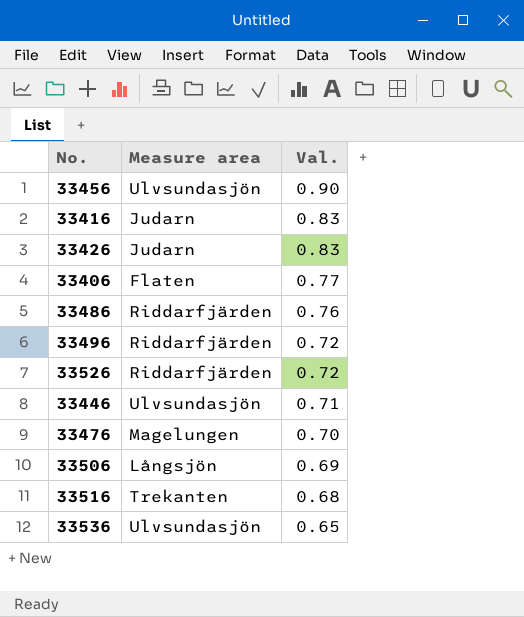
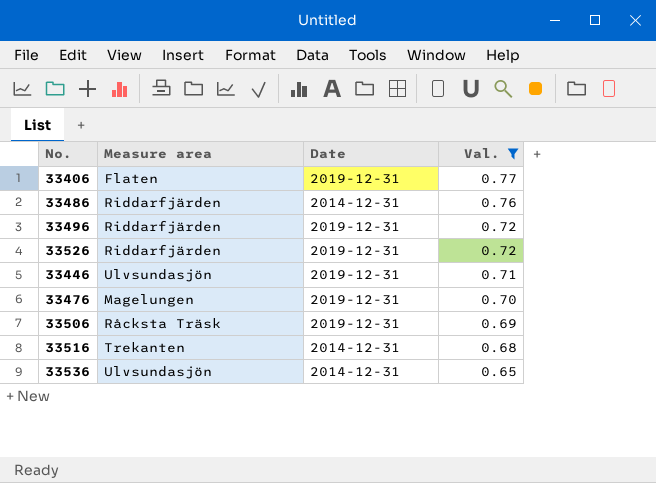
filter: none -> Val. <= 0.77
column Date | position: none -> 3
33506 | Measure area: Långsjön -> Råcksta Träsk

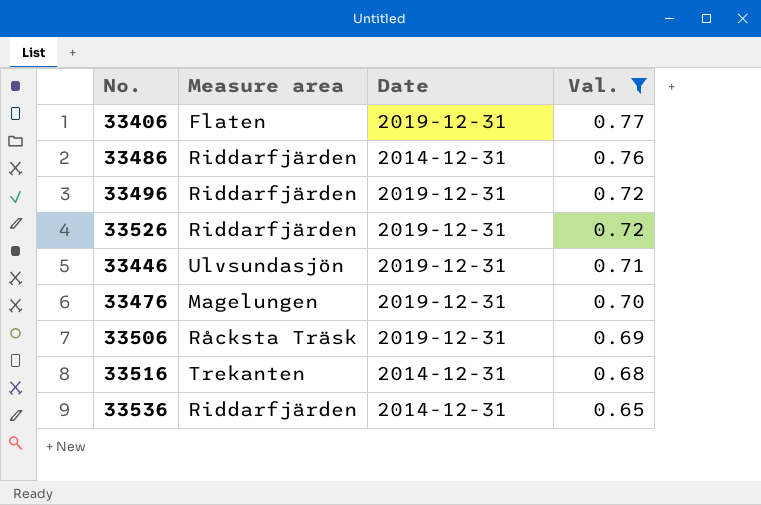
33536 | Measure area: Ulvsundasjön -> Riddarfjärden

